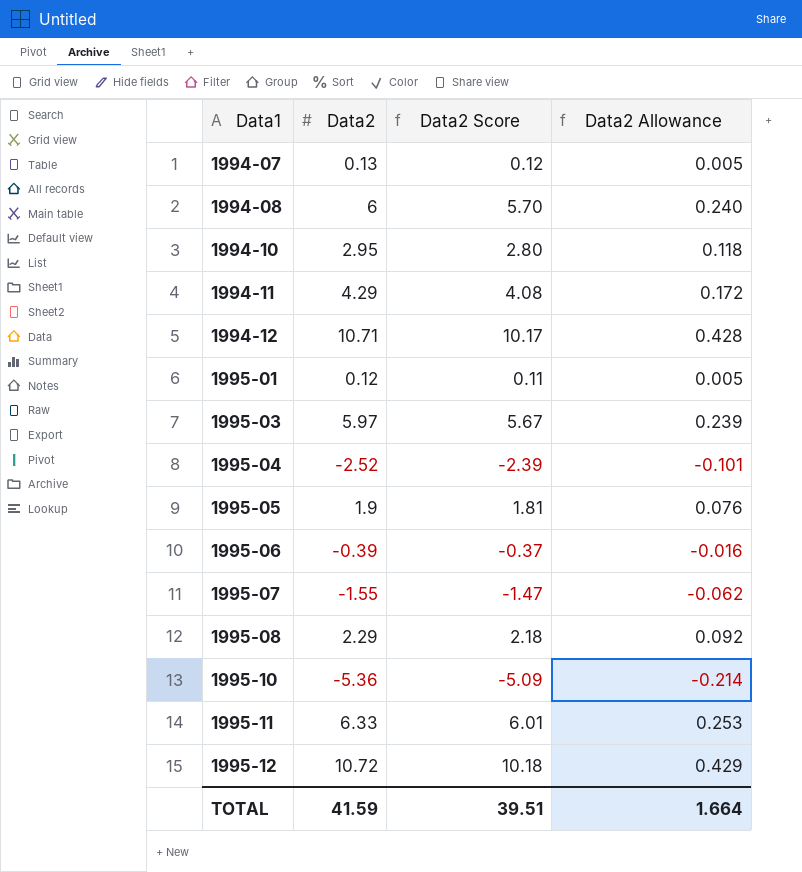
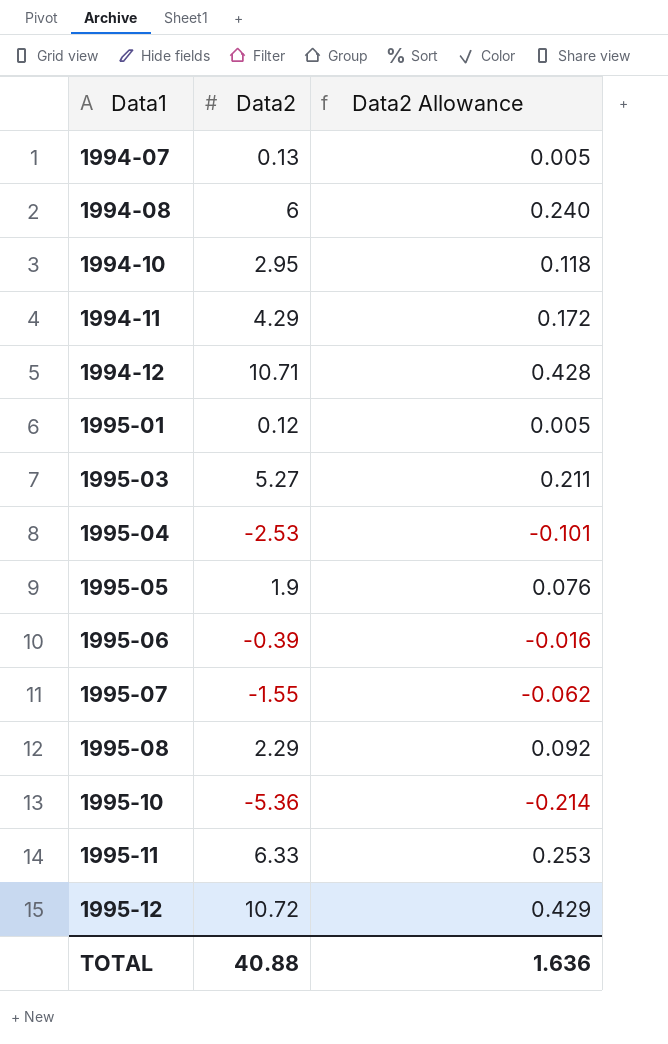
column Data2 Score | formula: [Data2] * 0.95 -> none
1995-03 | Data2: 5.97 -> 5.27
1995-03 | Data2 Allowance: 0.239 -> 0.211
1995-04 | Data2: -2.52 -> -2.53
TOTAL | Data2: 41.59 -> 40.88
TOTAL | Data2 Allowance: 1.664 -> 1.636

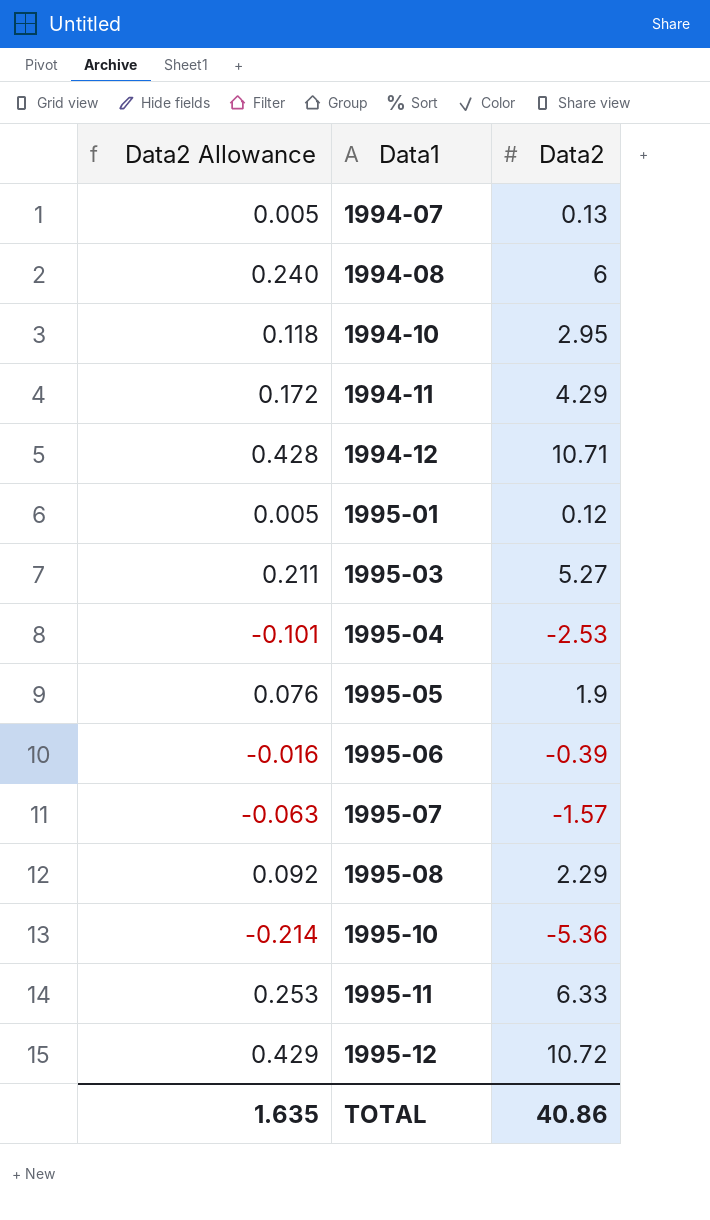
column Data2 Allowance | position: 3 -> 1
1995-07 | Data2 Allowance: -0.062 -> -0.063
1995-07 | Data2: -1.55 -> -1.57
TOTAL | Data2 Allowance: 1.636 -> 1.635
TOTAL | Data2: 40.88 -> 40.86

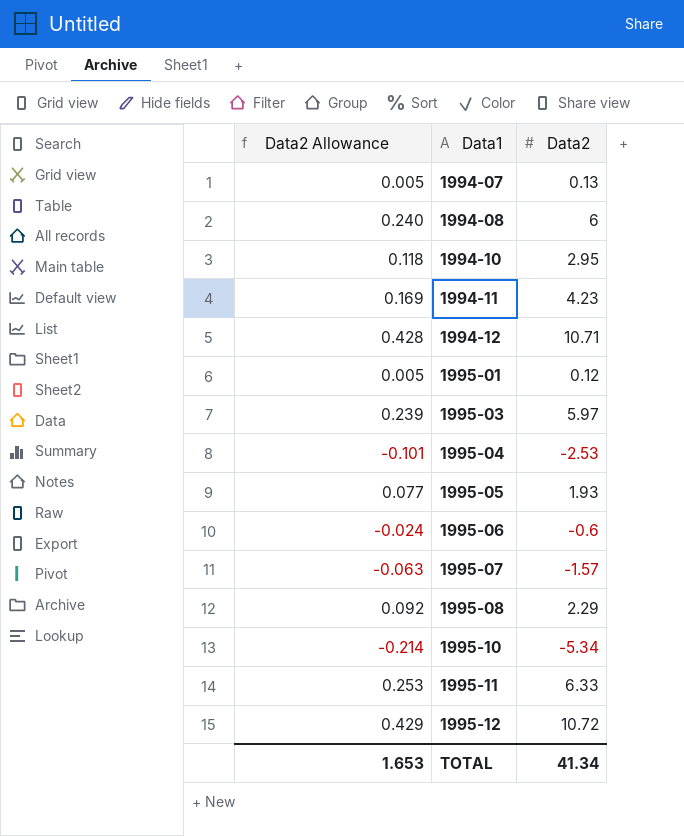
1994-11 | Data2 Allowance: 0.172 -> 0.169
1994-11 | Data2: 4.29 -> 4.23
1995-03 | Data2 Allowance: 0.211 -> 0.239
1995-03 | Data2: 5.27 -> 5.97
1995-05 | Data2 Allowance: 0.076 -> 0.077
1995-05 | Data2: 1.9 -> 1.93
1995-06 | Data2 Allowance: -0.016 -> -0.024
1995-06 | Data2: -0.39 -> -0.6
1995-10 | Data2: -5.36 -> -5.34
TOTAL | Data2 Allowance: 1.635 -> 1.653
TOTAL | Data2: 40.86 -> 41.34

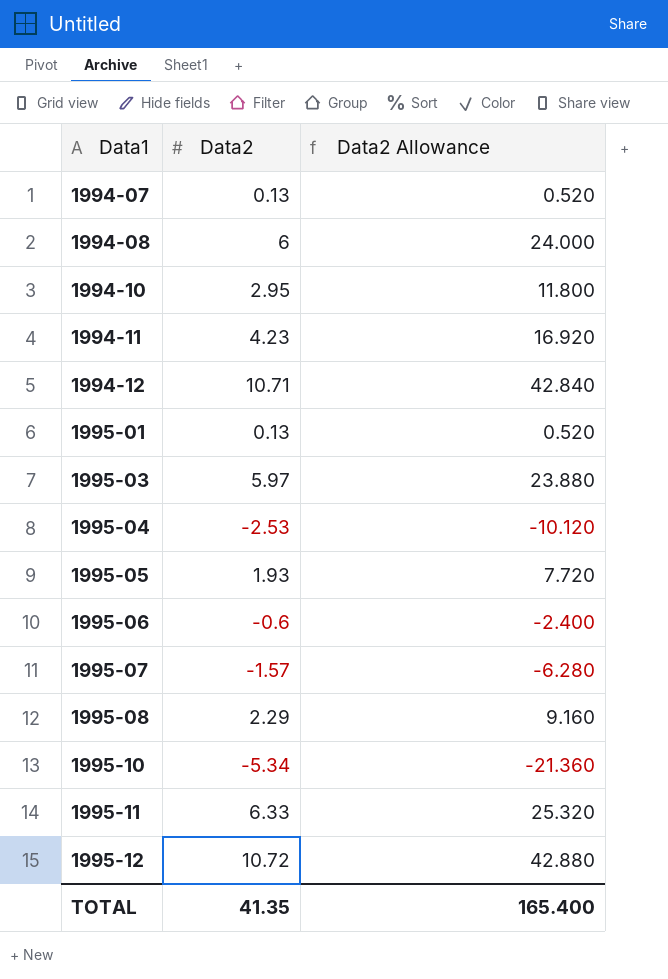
column Data2 Allowance | formula: [Data2] * 0.04 -> [Data2] * 4
column Data2 Allowance | position: 1 -> 3
1995-01 | Data2: 0.12 -> 0.13
TOTAL | Data2: 41.34 -> 41.35
TOTAL | Data2 Allowance: 1.653 -> 165.400

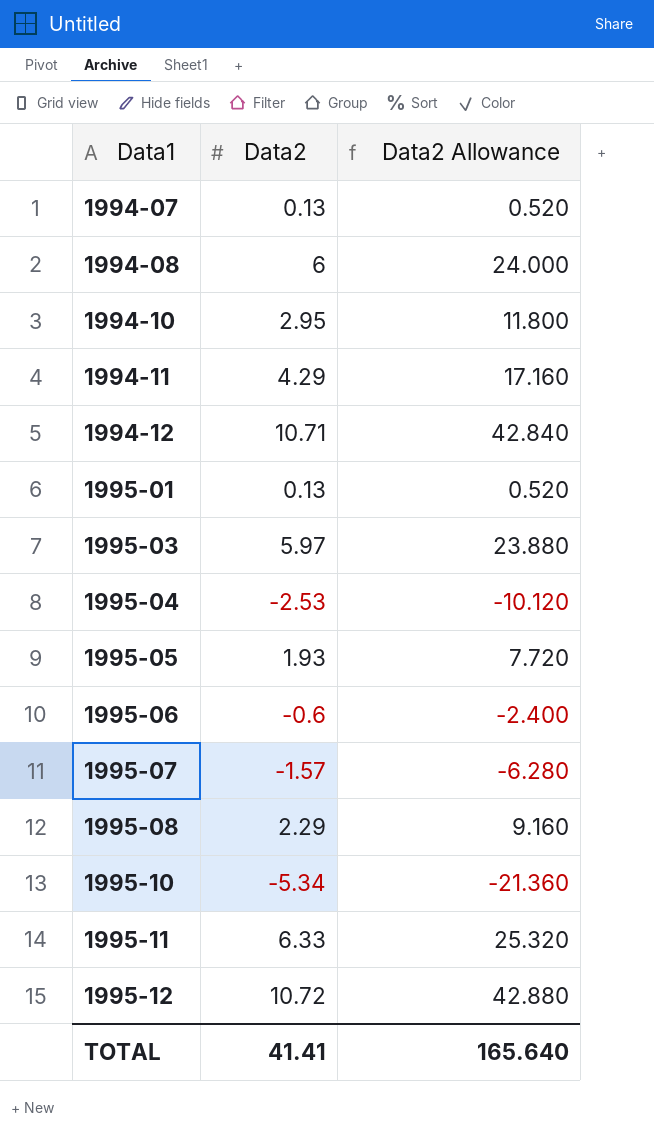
1994-11 | Data2: 4.23 -> 4.29
1994-11 | Data2 Allowance: 16.920 -> 17.160
TOTAL | Data2: 41.35 -> 41.41
TOTAL | Data2 Allowance: 165.400 -> 165.640

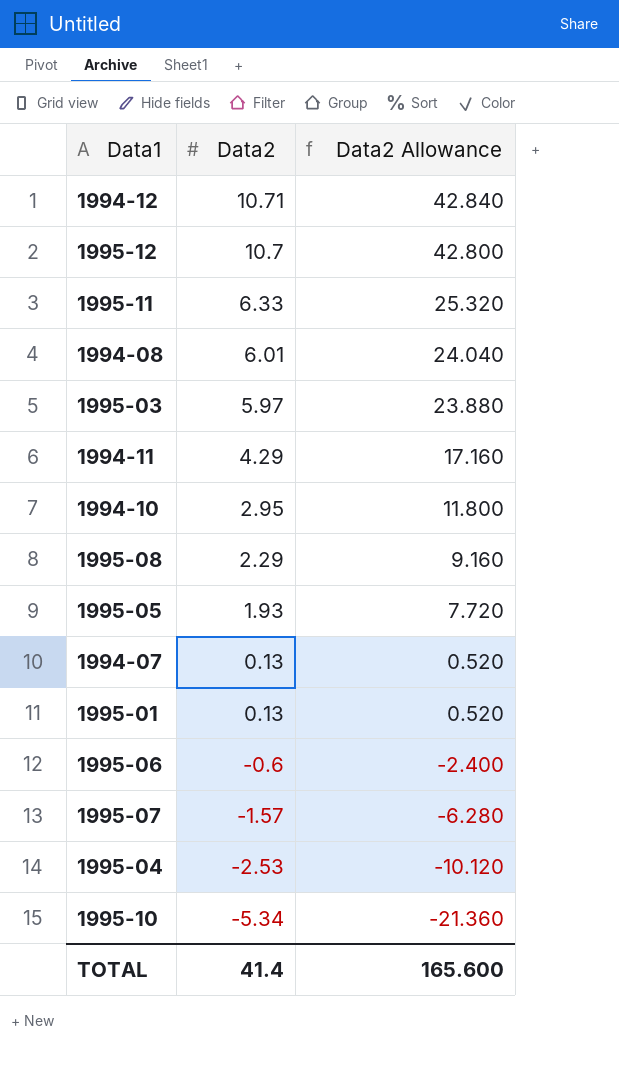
row order: Data1 ascending -> Data2 descending
1995-12 | Data2: 10.72 -> 10.7
1995-12 | Data2 Allowance: 42.880 -> 42.800
1994-08 | Data2: 6 -> 6.01
1994-08 | Data2 Allowance: 24.000 -> 24.040
TOTAL | Data2: 41.41 -> 41.4
TOTAL | Data2 Allowance: 165.640 -> 165.600

